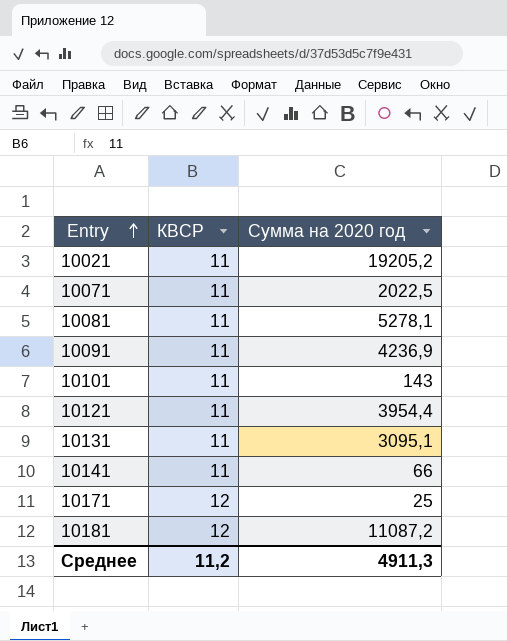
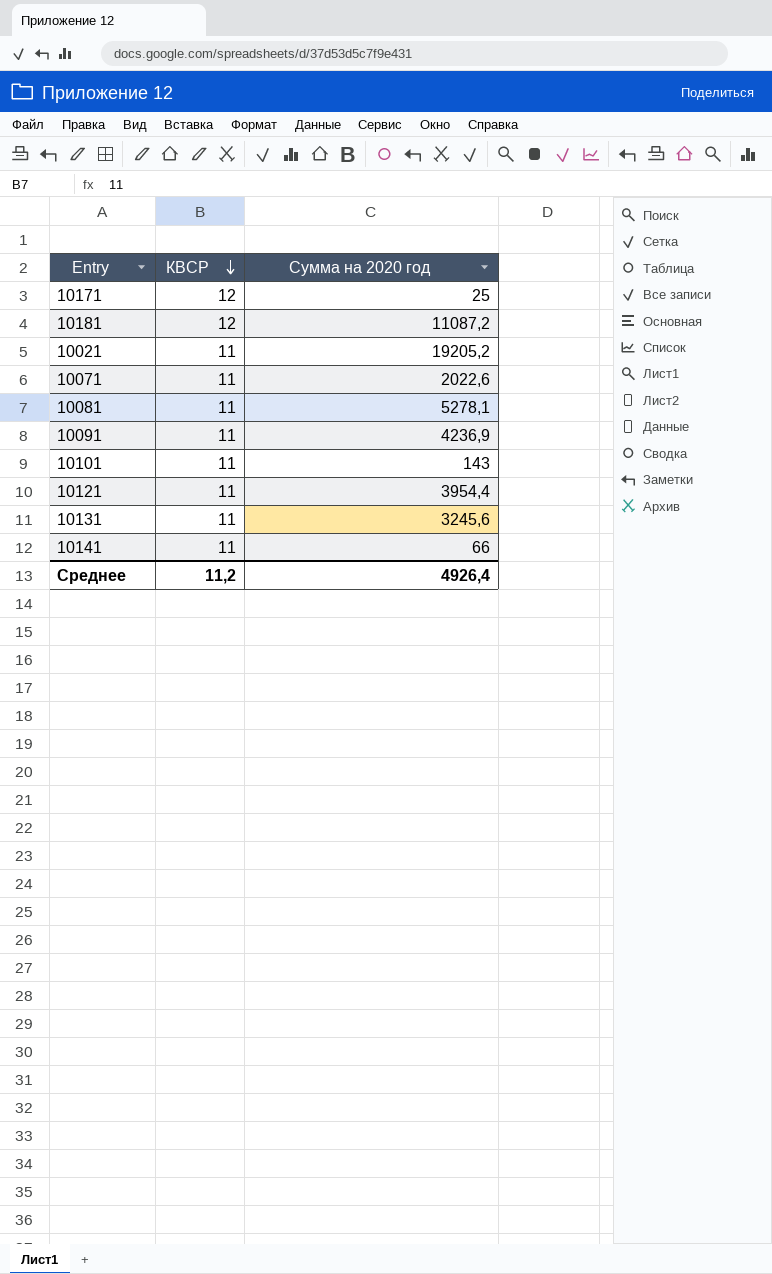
row order: Entry ascending -> КВСР descending
10071 | Сумма на 2020 год: 2022,5 -> 2022,6
10131 | Сумма на 2020 год: 3095,1 -> 3245,6
Среднее | Сумма на 2020 год: 4911,3 -> 4926,4

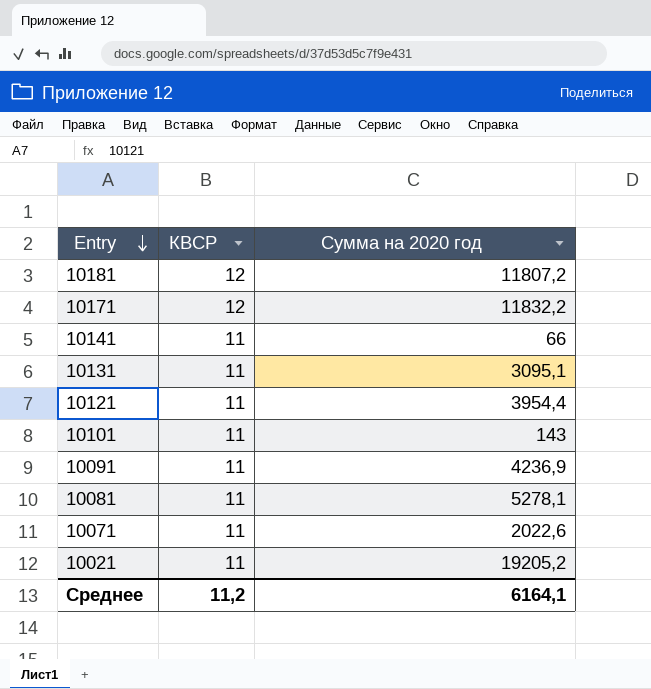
row order: КВСР descending -> Entry descending
10181 | Сумма на 2020 год: 11087,2 -> 11807,2
10171 | Сумма на 2020 год: 25 -> 11832,2
10131 | Сумма на 2020 год: 3245,6 -> 3095,1
Среднее | Сумма на 2020 год: 4926,4 -> 6164,1

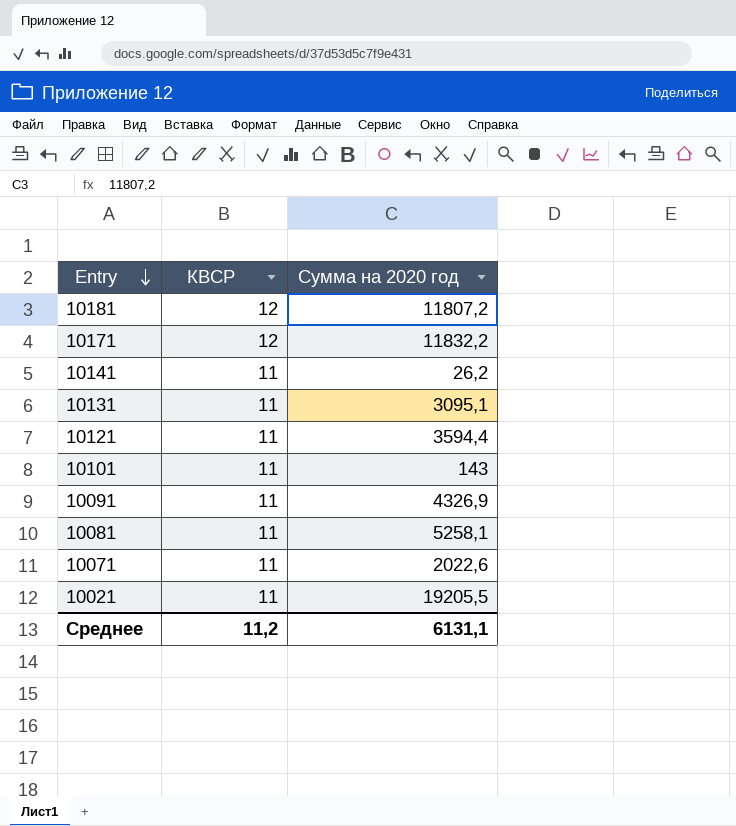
10141 | Сумма на 2020 год: 66 -> 26,2
10121 | Сумма на 2020 год: 3954,4 -> 3594,4
10091 | Сумма на 2020 год: 4236,9 -> 4326,9
10081 | Сумма на 2020 год: 5278,1 -> 5258,1
10021 | Сумма на 2020 год: 19205,2 -> 19205,5
Среднее | Сумма на 2020 год: 6164,1 -> 6131,1

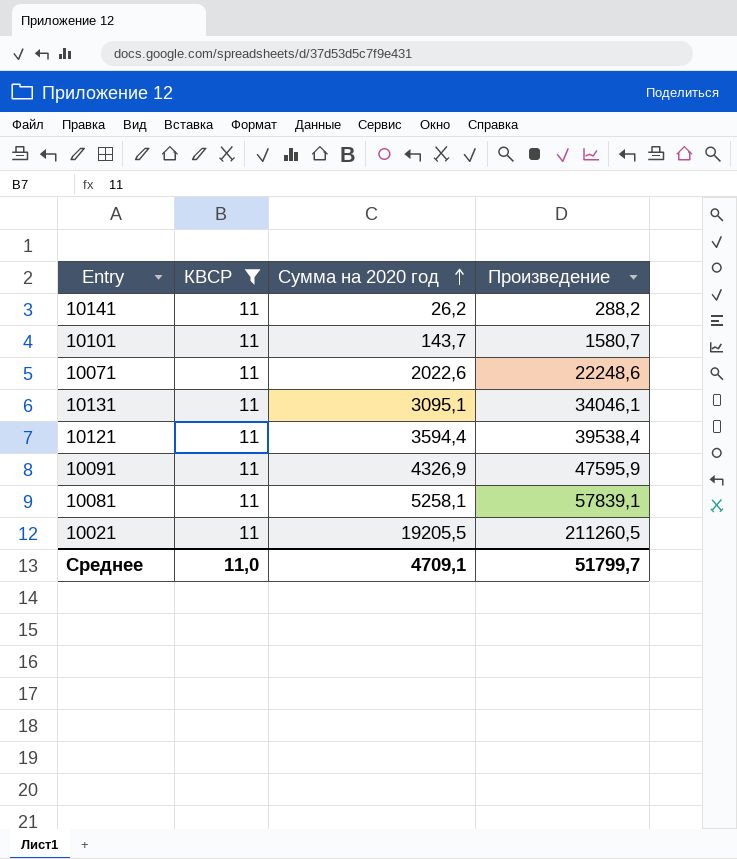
filter: none -> КВСР = 11
row order: Entry descending -> Сумма на 2020 год ascending
column Произведение | formula: none -> [КВСР] * [Сумма на 2020 год]
10101 | Сумма на 2020 год: 143 -> 143,7
Среднее | КВСР: 11,2 -> 11,0
Среднее | Сумма на 2020 год: 6131,1 -> 4709,1

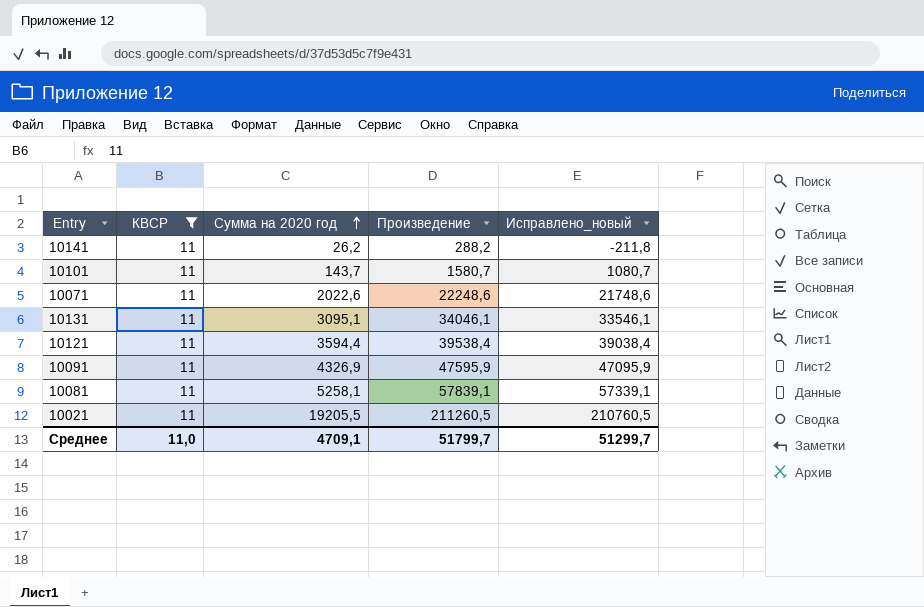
column Исправлено_новый | formula: none -> [Произведение] - 500

